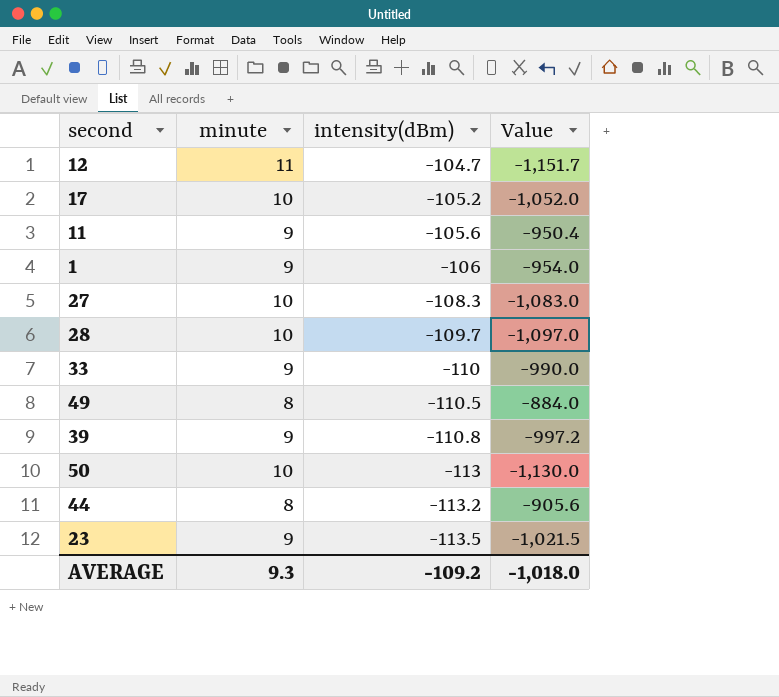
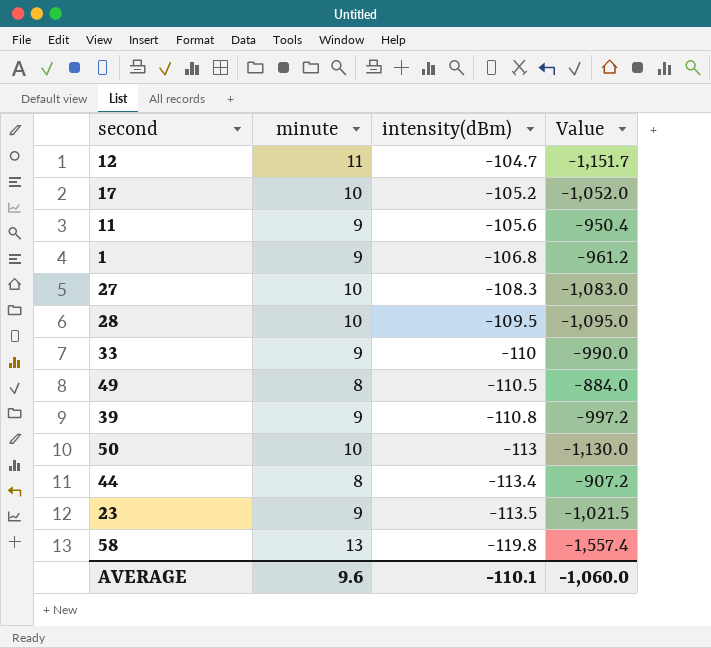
1 | intensity(dBm): -106 -> -106.8
1 | Value: -954.0 -> -961.2
28 | intensity(dBm): -109.7 -> -109.5
28 | Value: -1,097.0 -> -1,095.0
44 | intensity(dBm): -113.2 -> -113.4
44 | Value: -905.6 -> -907.2
row 58: none -> 13 | -119.8 | -1,557.4
AVERAGE | minute: 9.3 -> 9.6
AVERAGE | intensity(dBm): -109.2 -> -110.1
AVERAGE | Value: -1,018.0 -> -1,060.0

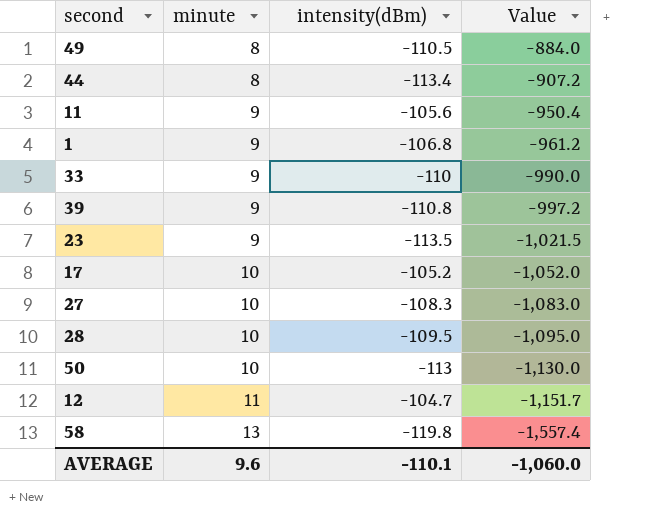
row order: intensity(dBm) descending -> minute ascending

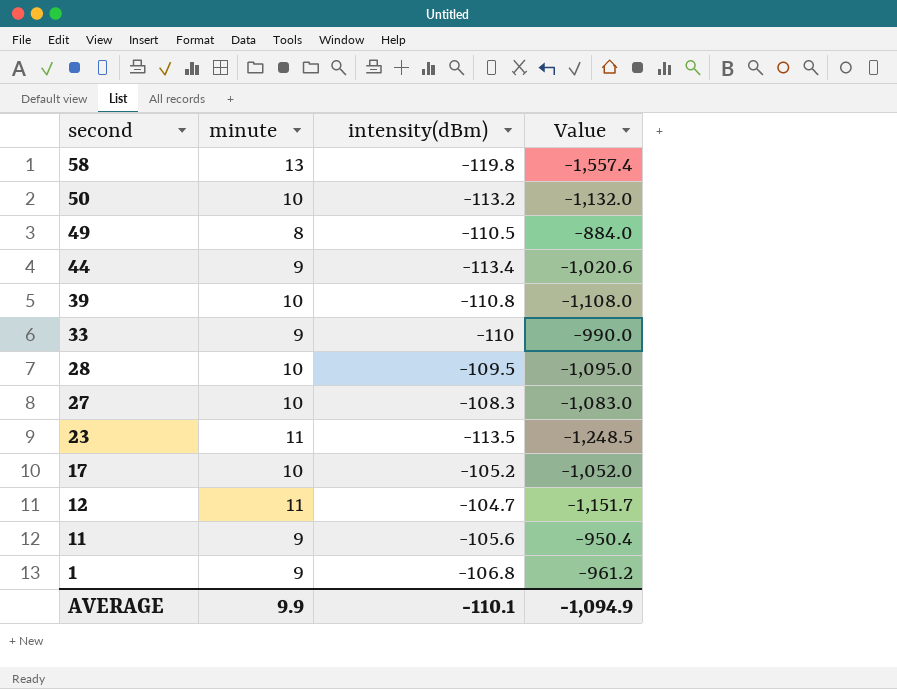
row order: minute ascending -> second descending
50 | intensity(dBm): -113 -> -113.2
50 | Value: -1,130.0 -> -1,132.0
44 | minute: 8 -> 9
44 | Value: -907.2 -> -1,020.6
39 | minute: 9 -> 10
39 | Value: -997.2 -> -1,108.0
23 | minute: 9 -> 11
23 | Value: -1,021.5 -> -1,248.5
AVERAGE | minute: 9.6 -> 9.9
AVERAGE | Value: -1,060.0 -> -1,094.9

